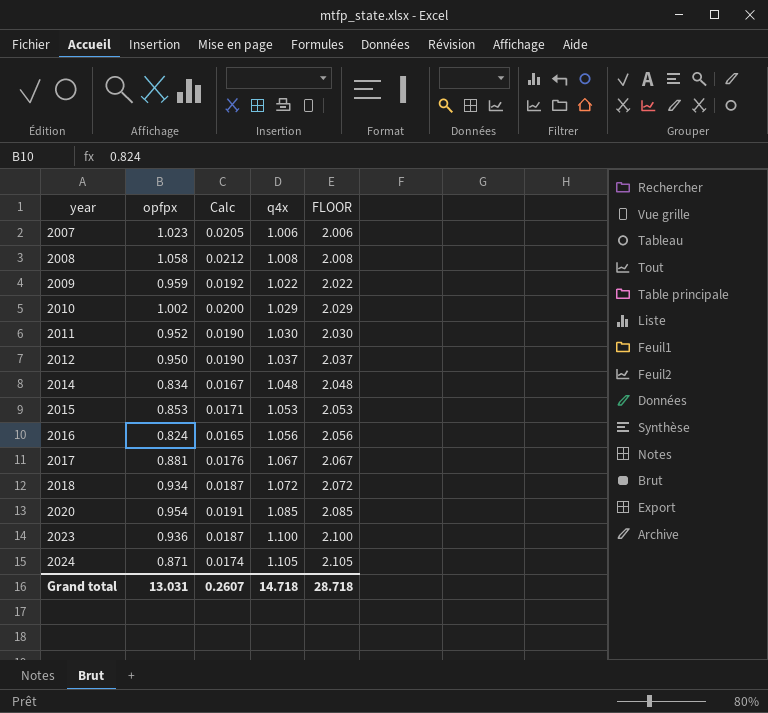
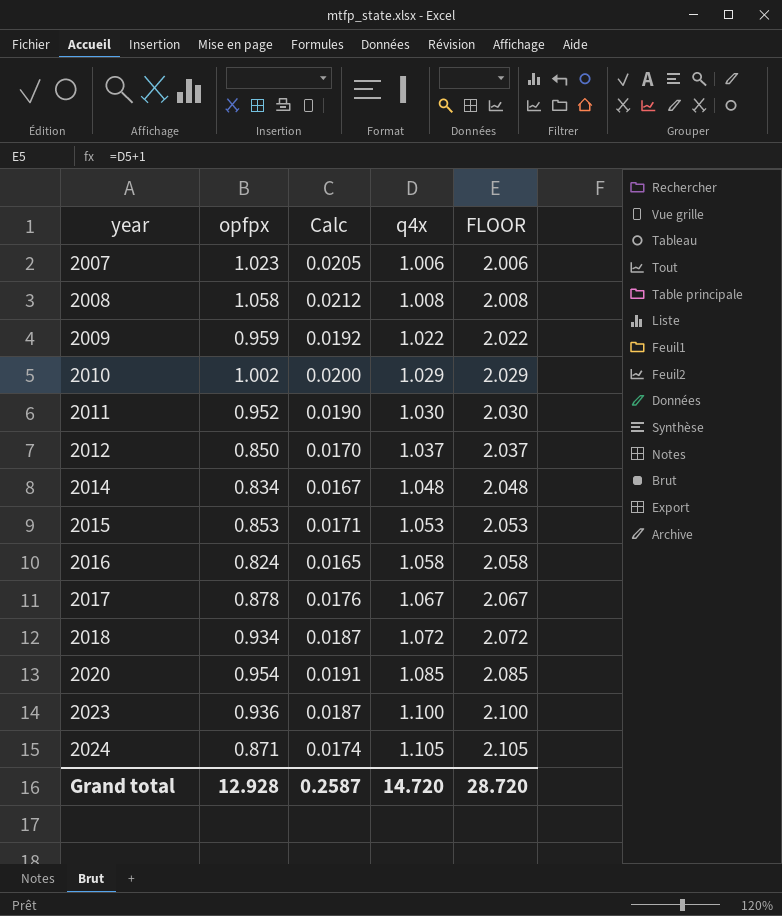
2012 | opfpx: 0.950 -> 0.850
2012 | Calc: 0.0190 -> 0.0170
2016 | q4x: 1.056 -> 1.058
2016 | FLOOR: 2.056 -> 2.058
2017 | opfpx: 0.881 -> 0.878
Grand total | opfpx: 13.031 -> 12.928
Grand total | Calc: 0.2607 -> 0.2587
Grand total | q4x: 14.718 -> 14.720
Grand total | FLOOR: 28.718 -> 28.720

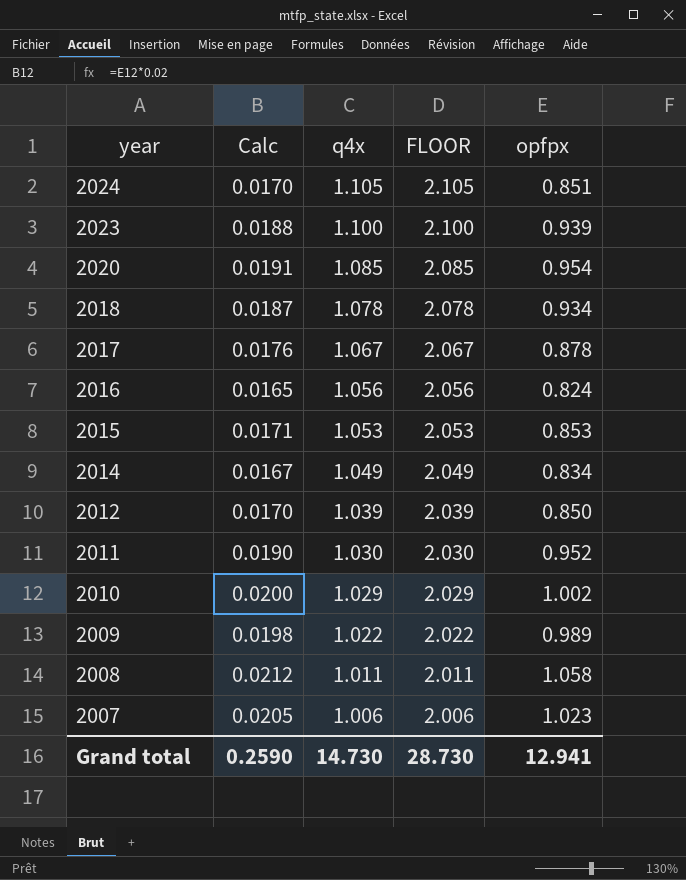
row order: year ascending -> year descending
column opfpx | position: 2 -> 5
2024 | Calc: 0.0174 -> 0.0170
2024 | opfpx: 0.871 -> 0.851
2023 | Calc: 0.0187 -> 0.0188
2023 | opfpx: 0.936 -> 0.939
2018 | q4x: 1.072 -> 1.078
2018 | FLOOR: 2.072 -> 2.078
2016 | q4x: 1.058 -> 1.056
2016 | FLOOR: 2.058 -> 2.056
2014 | q4x: 1.048 -> 1.049
2014 | FLOOR: 2.048 -> 2.049
2012 | q4x: 1.037 -> 1.039
2012 | FLOOR: 2.037 -> 2.039
2009 | Calc: 0.0192 -> 0.0198
2009 | opfpx: 0.959 -> 0.989
2008 | q4x: 1.008 -> 1.011
2008 | FLOOR: 2.008 -> 2.011
Grand total | Calc: 0.2587 -> 0.2590
Grand total | q4x: 14.720 -> 14.730
Grand total | FLOOR: 28.720 -> 28.730
Grand total | opfpx: 12.928 -> 12.941

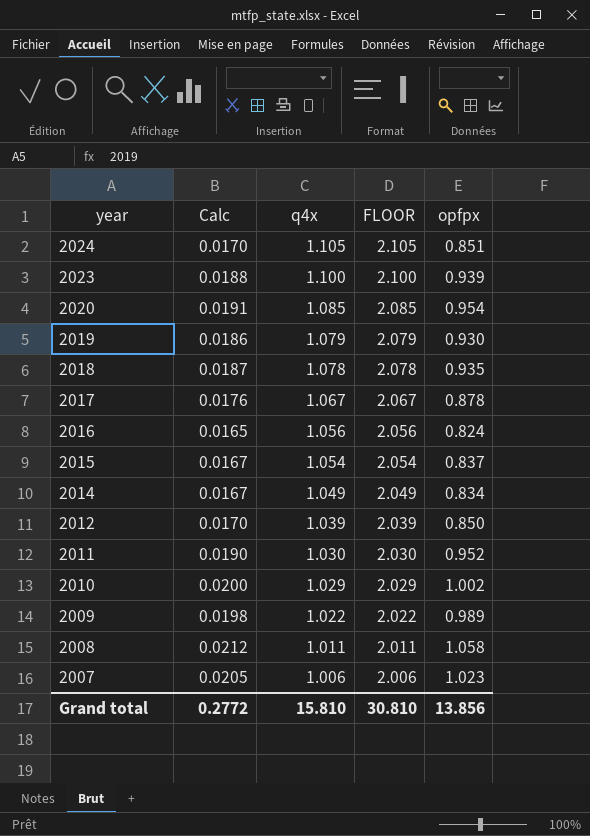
row 2019: none -> 0.0186 | 1.079 | 2.079 | 0.930
2018 | opfpx: 0.934 -> 0.935
2015 | Calc: 0.0171 -> 0.0167
2015 | q4x: 1.053 -> 1.054
2015 | FLOOR: 2.053 -> 2.054
2015 | opfpx: 0.853 -> 0.837
Grand total | Calc: 0.2590 -> 0.2772
Grand total | q4x: 14.730 -> 15.810
Grand total | FLOOR: 28.730 -> 30.810
Grand total | opfpx: 12.941 -> 13.856

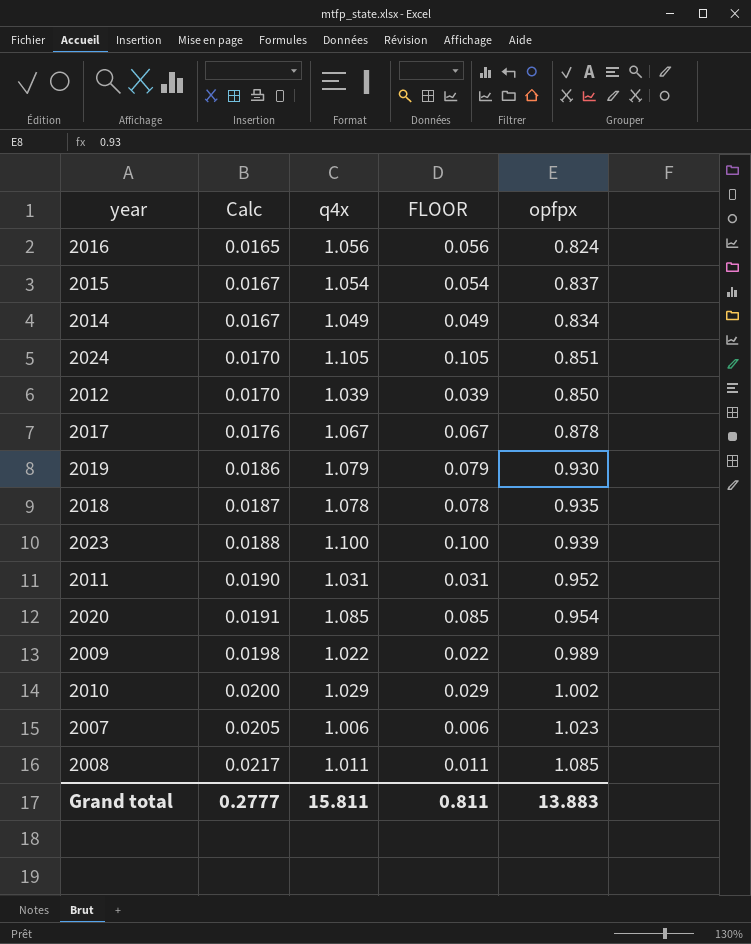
row order: year descending -> Calc ascending
column FLOOR | formula: [q4x] + 1 -> [q4x] - 1
2011 | q4x: 1.030 -> 1.031
2008 | Calc: 0.0212 -> 0.0217
2008 | opfpx: 1.058 -> 1.085
Grand total | Calc: 0.2772 -> 0.2777
Grand total | q4x: 15.810 -> 15.811
Grand total | FLOOR: 30.810 -> 0.811
Grand total | opfpx: 13.856 -> 13.883

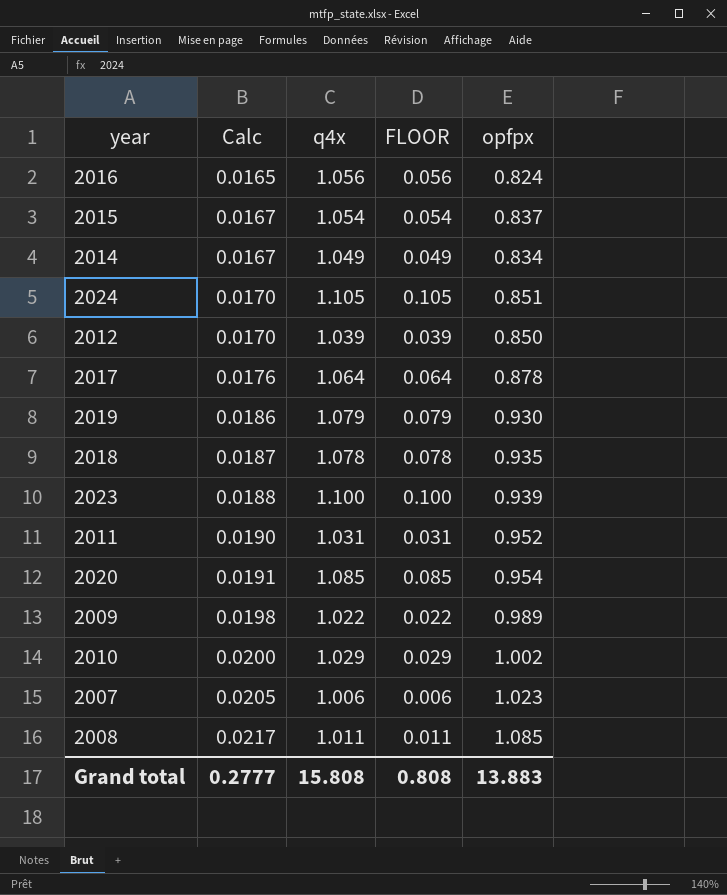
2017 | q4x: 1.067 -> 1.064
2017 | FLOOR: 0.067 -> 0.064
Grand total | q4x: 15.811 -> 15.808
Grand total | FLOOR: 0.811 -> 0.808

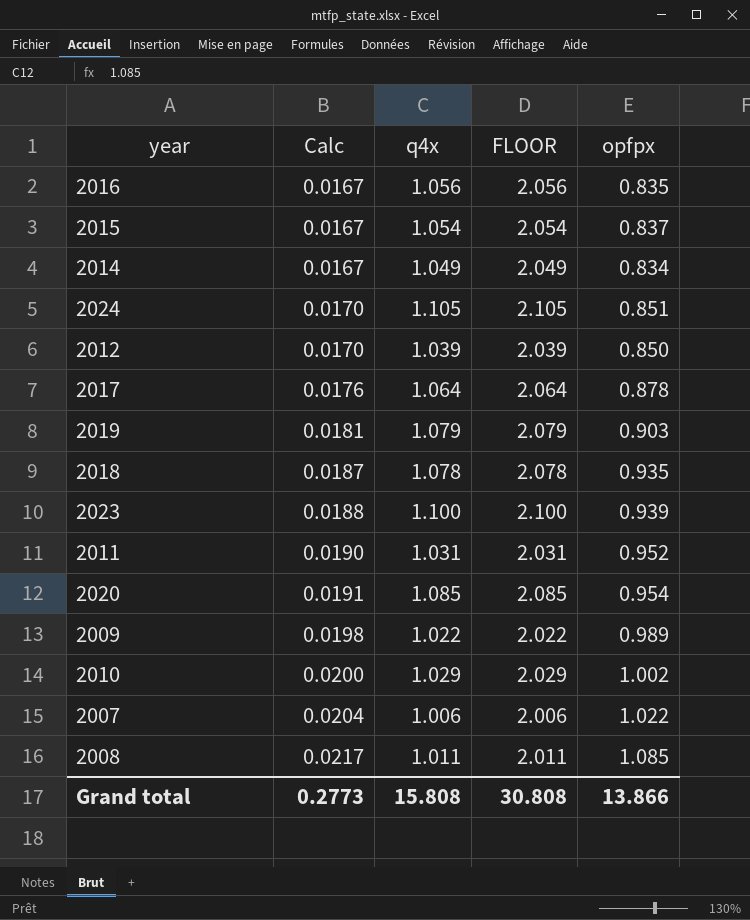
column FLOOR | formula: [q4x] - 1 -> [q4x] + 1
2016 | Calc: 0.0165 -> 0.0167
2016 | opfpx: 0.824 -> 0.835
2019 | Calc: 0.0186 -> 0.0181
2019 | opfpx: 0.930 -> 0.903
2007 | Calc: 0.0205 -> 0.0204
2007 | opfpx: 1.023 -> 1.022
Grand total | Calc: 0.2777 -> 0.2773
Grand total | FLOOR: 0.808 -> 30.808
Grand total | opfpx: 13.883 -> 13.866

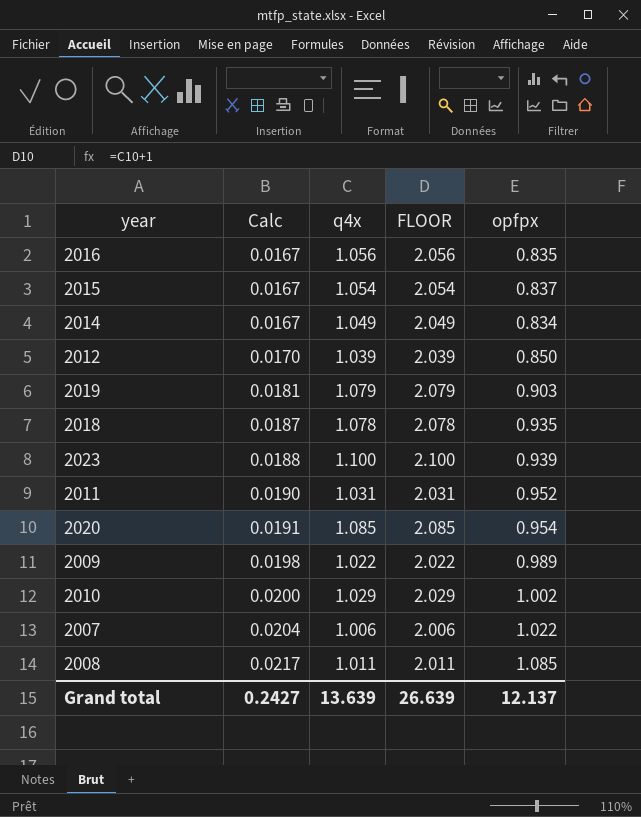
row 2024: 0.0170 | 1.105 | 2.105 | 0.851 -> none
row 2017: 0.0176 | 1.064 | 2.064 | 0.878 -> none
Grand total | Calc: 0.2773 -> 0.2427
Grand total | q4x: 15.808 -> 13.639
Grand total | FLOOR: 30.808 -> 26.639
Grand total | opfpx: 13.866 -> 12.137

